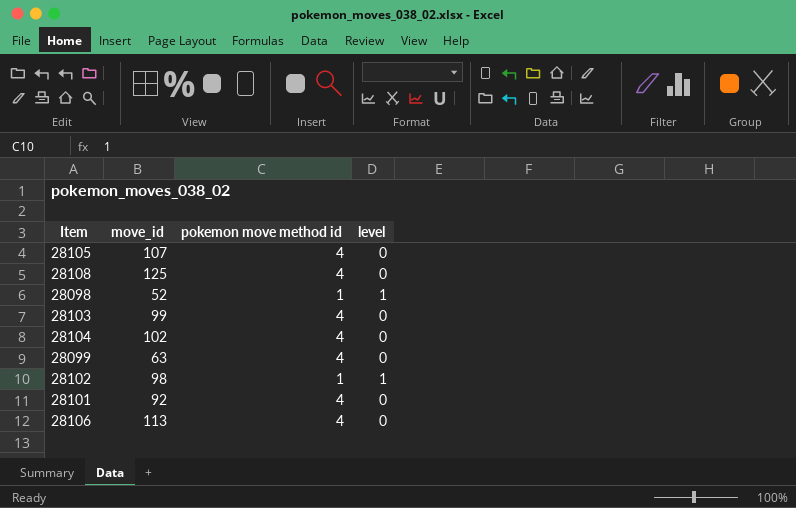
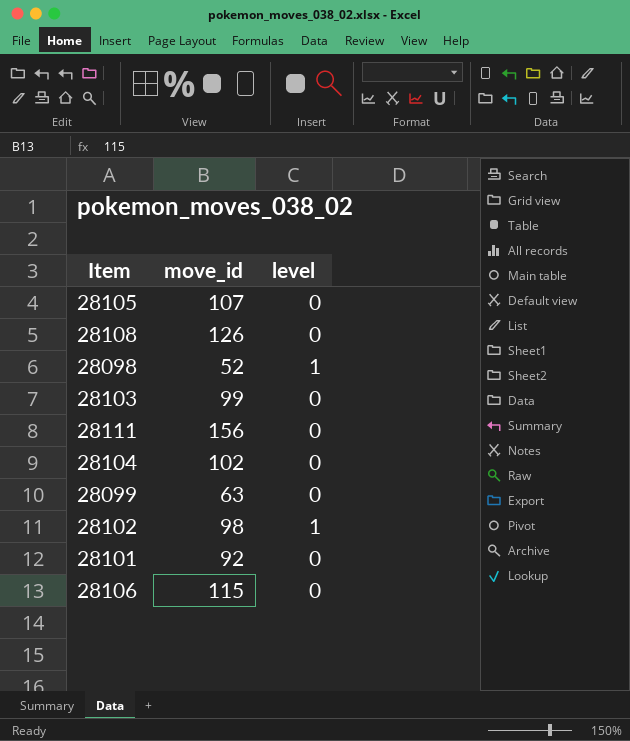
column pokemon move method id | position: 3 -> none
28108 | move_id: 125 -> 126
row 28111: none -> 156 | 0
28106 | move_id: 113 -> 115

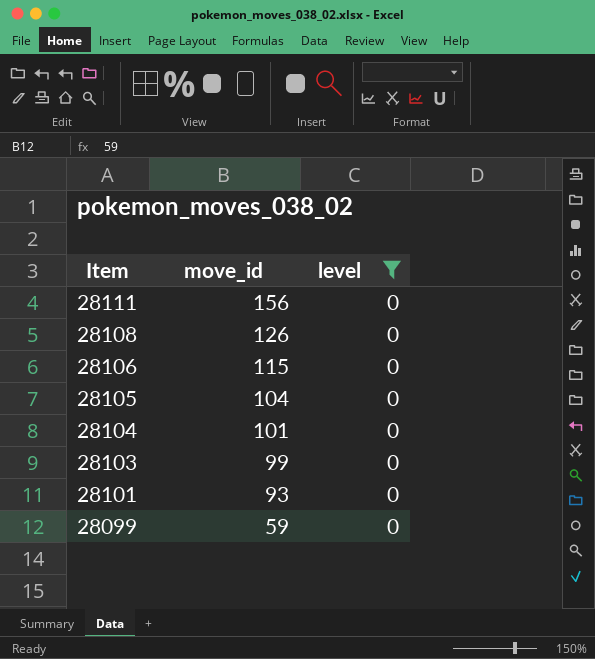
filter: none -> level = 0
row order: none -> Item descending
28105 | move_id: 107 -> 104
28104 | move_id: 102 -> 101
28101 | move_id: 92 -> 93
28099 | move_id: 63 -> 59

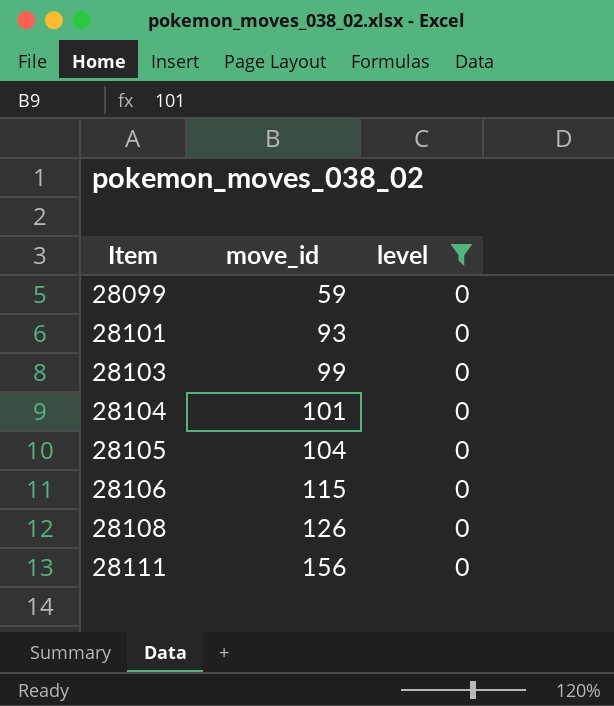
row order: Item descending -> Item ascending

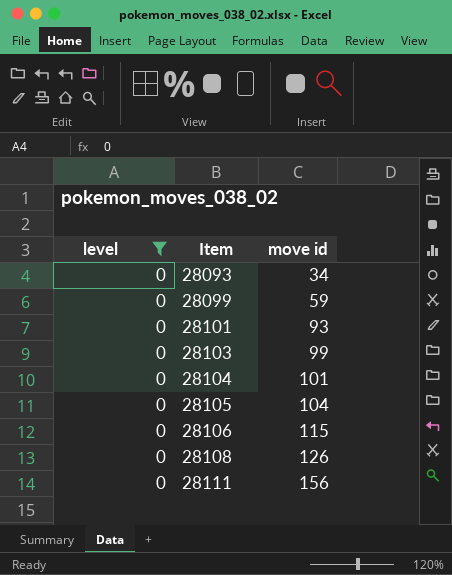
column level | position: 3 -> 1
column name: move_id -> move id
row 28093: none -> 0 | 34

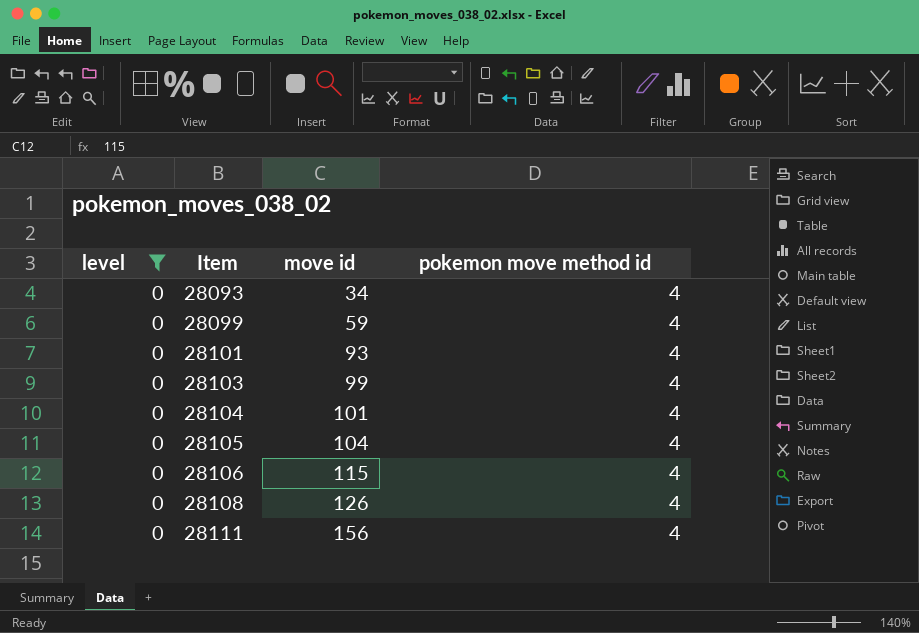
column pokemon move method id | position: none -> 4

